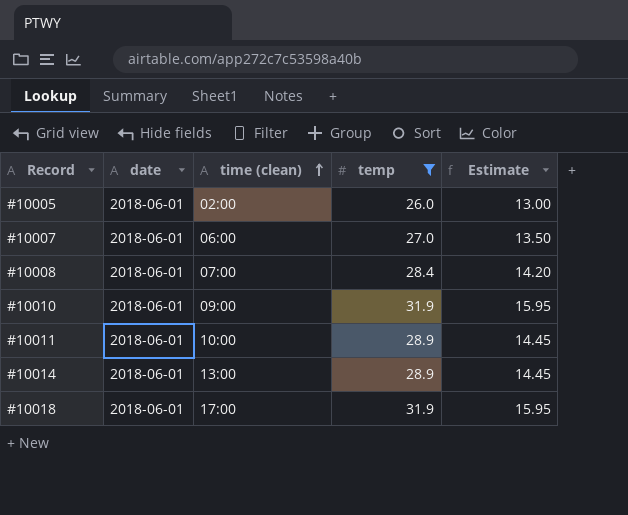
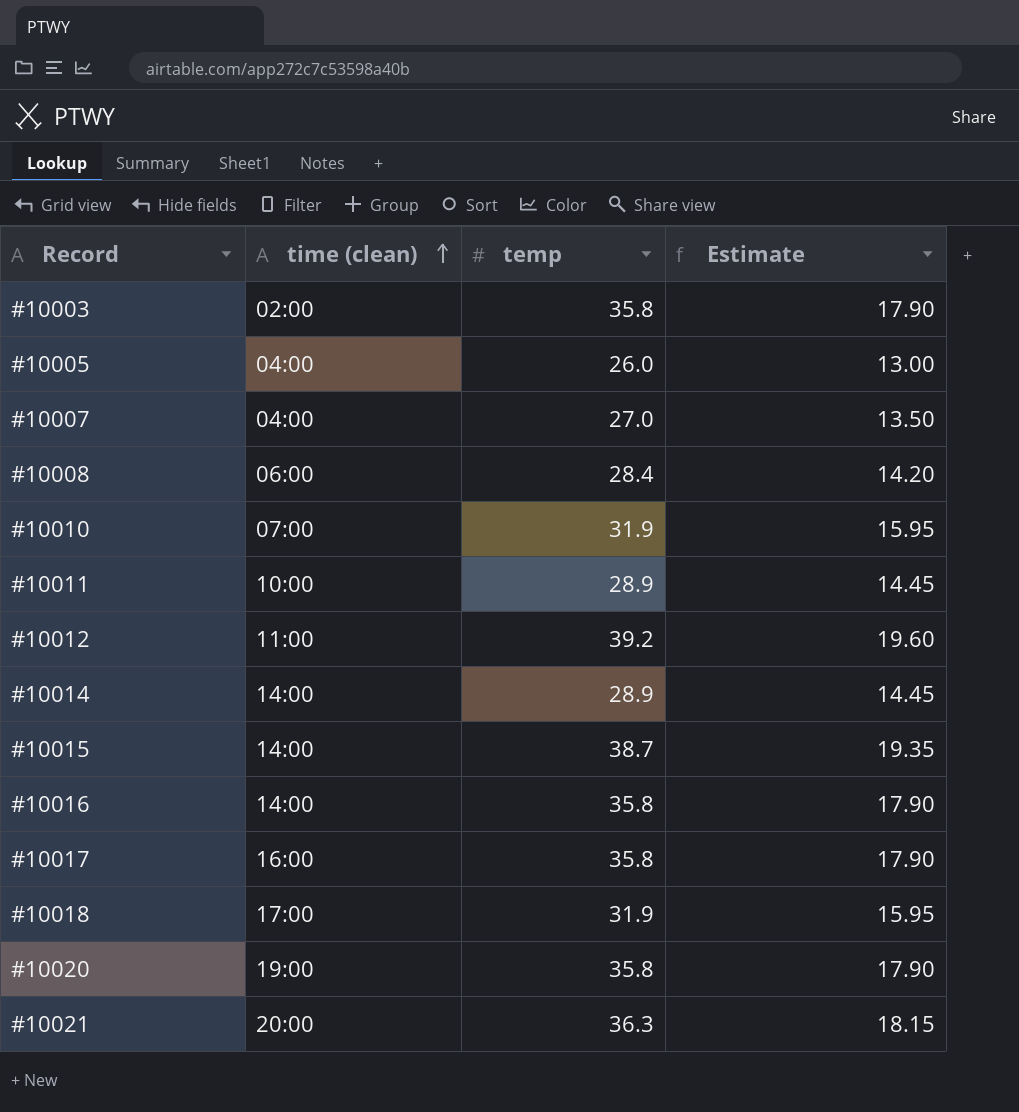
filter: temp <= 31.9 -> none
column date | position: 2 -> none
#10005 | time (clean): 02:00 -> 04:00
#10007 | time (clean): 06:00 -> 04:00
#10008 | time (clean): 07:00 -> 06:00
#10010 | time (clean): 09:00 -> 07:00
#10014 | time (clean): 13:00 -> 14:00

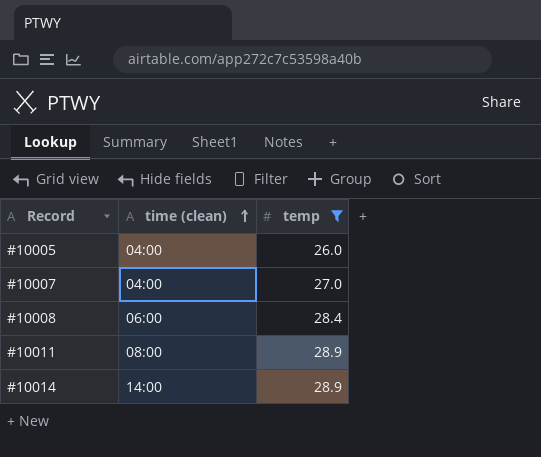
filter: none -> temp <= 28.9
column Estimate | formula: [temp] * 0.5 -> none
#10011 | time (clean): 10:00 -> 08:00

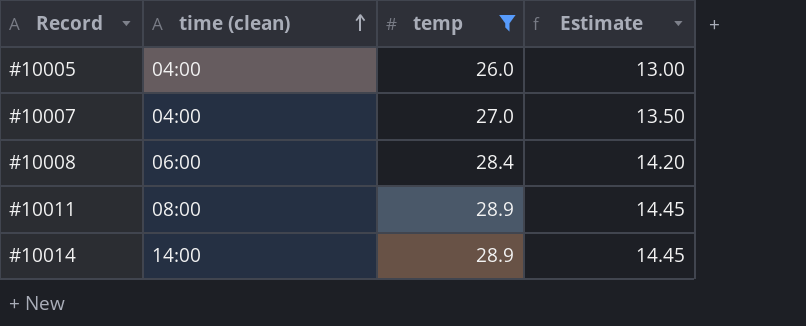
column Estimate | formula: none -> [temp] * 0.5

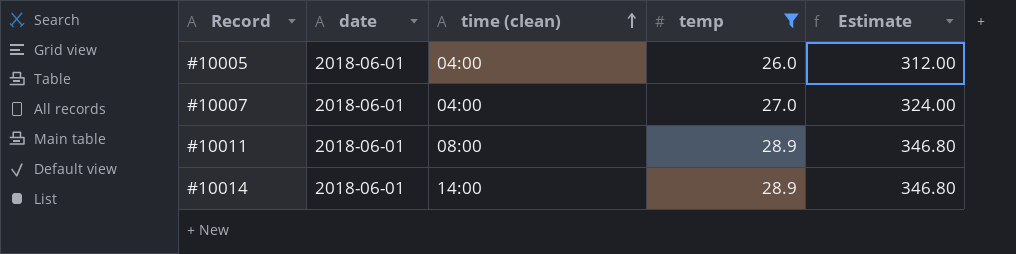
column date | position: none -> 2
column Estimate | formula: [temp] * 0.5 -> [temp] * 12
row #10008: 06:00 | 28.4 | 14.20 -> none

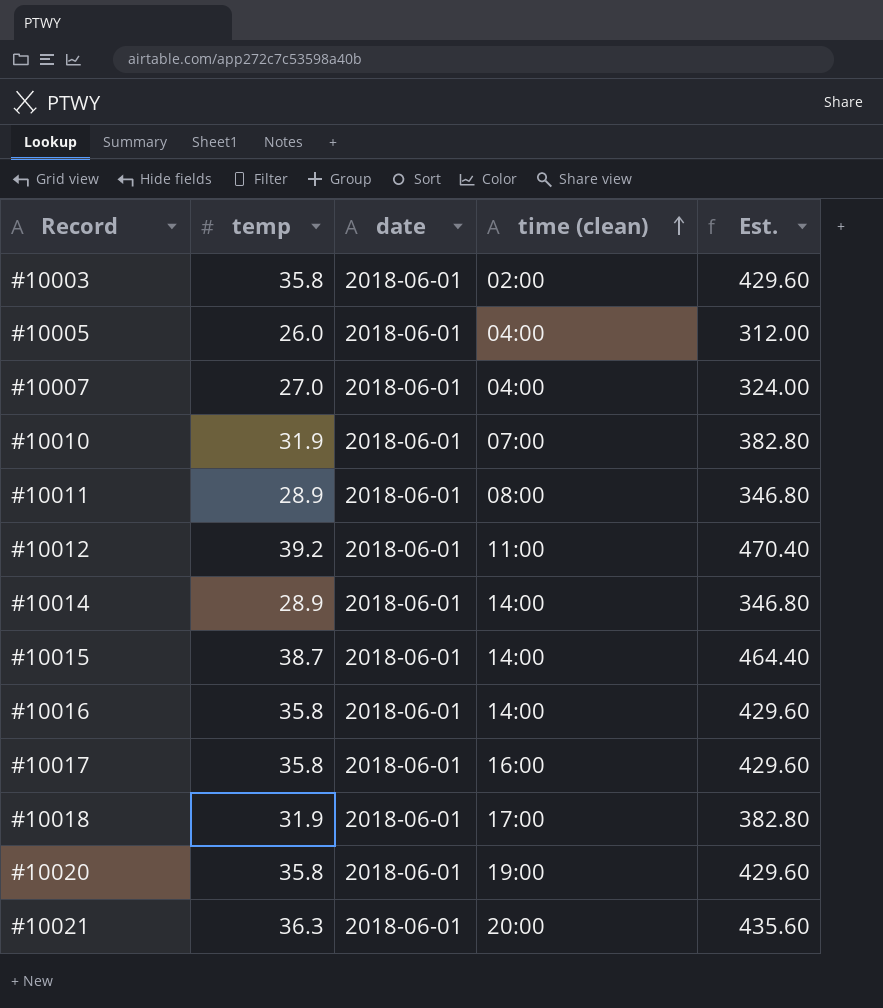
filter: temp <= 28.9 -> none
column temp | position: 4 -> 2
column name: Estimate -> Est.

